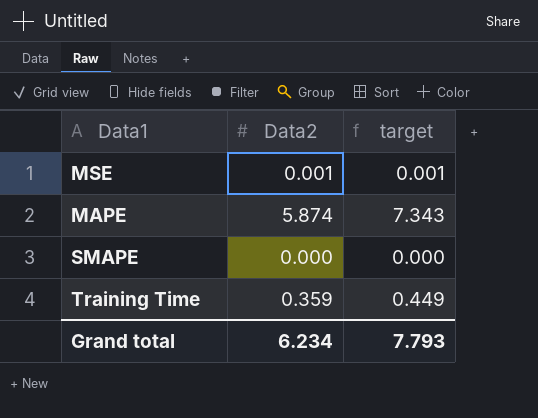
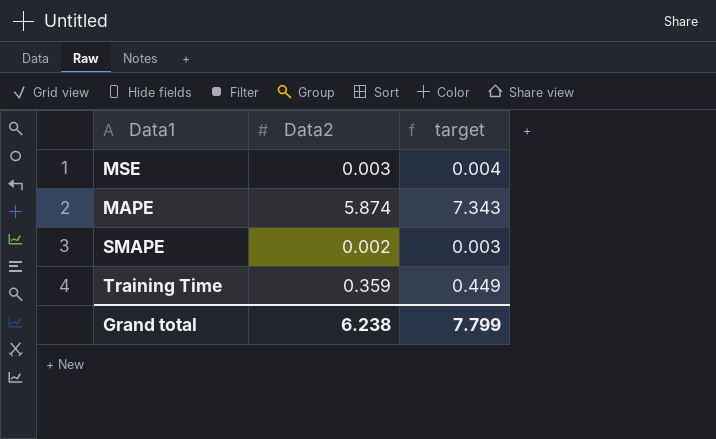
MSE | Data2: 0.001 -> 0.003
MSE | target: 0.001 -> 0.004
SMAPE | Data2: 0.000 -> 0.002
SMAPE | target: 0.000 -> 0.003
Grand total | Data2: 6.234 -> 6.238
Grand total | target: 7.793 -> 7.799

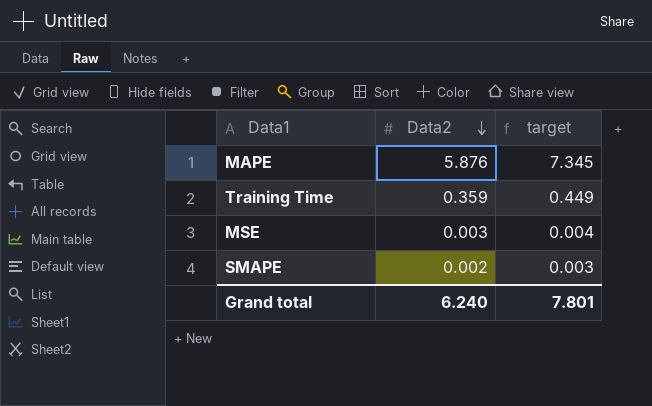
row order: none -> Data2 descending
MAPE | Data2: 5.874 -> 5.876
MAPE | target: 7.343 -> 7.345
Grand total | Data2: 6.238 -> 6.240
Grand total | target: 7.799 -> 7.801

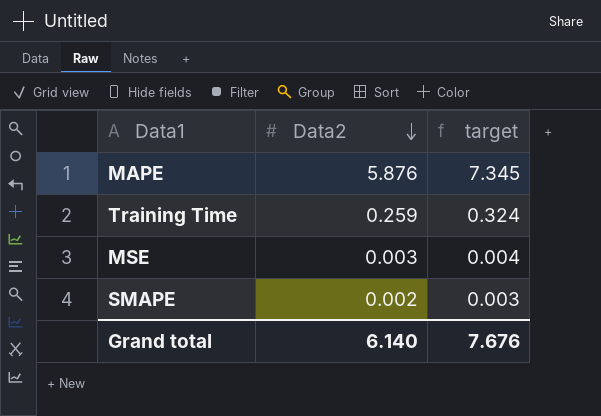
Training Time | Data2: 0.359 -> 0.259
Training Time | target: 0.449 -> 0.324
Grand total | Data2: 6.240 -> 6.140
Grand total | target: 7.801 -> 7.676

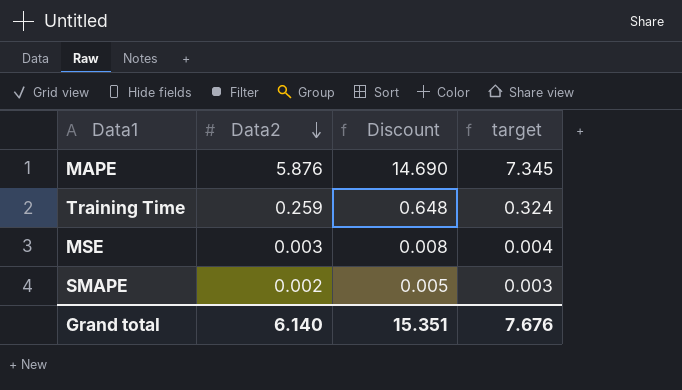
column Discount | formula: none -> [Data2] * 2.5

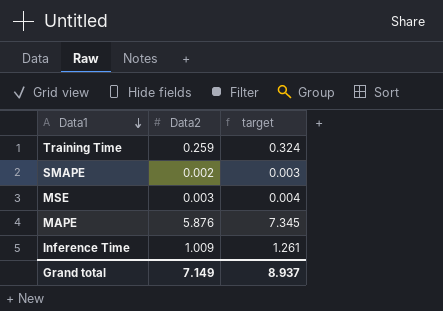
row order: Data2 descending -> Data1 descending
column Discount | formula: [Data2] * 2.5 -> none
row Inference Time: none -> 1.009 | 1.261
Grand total | Data2: 6.140 -> 7.149
Grand total | target: 7.676 -> 8.937

